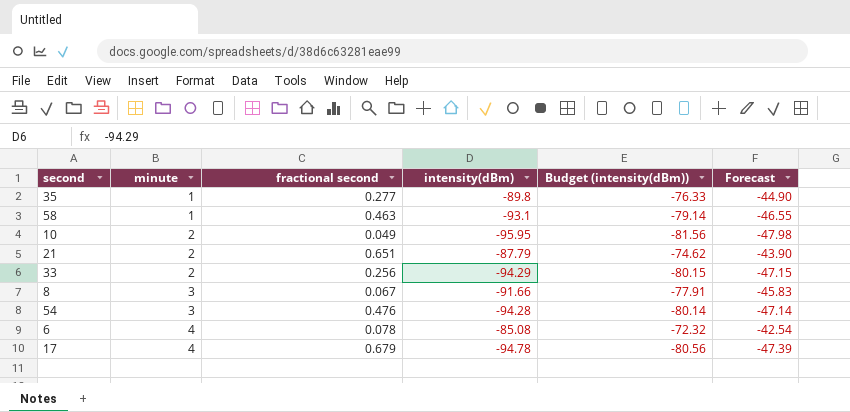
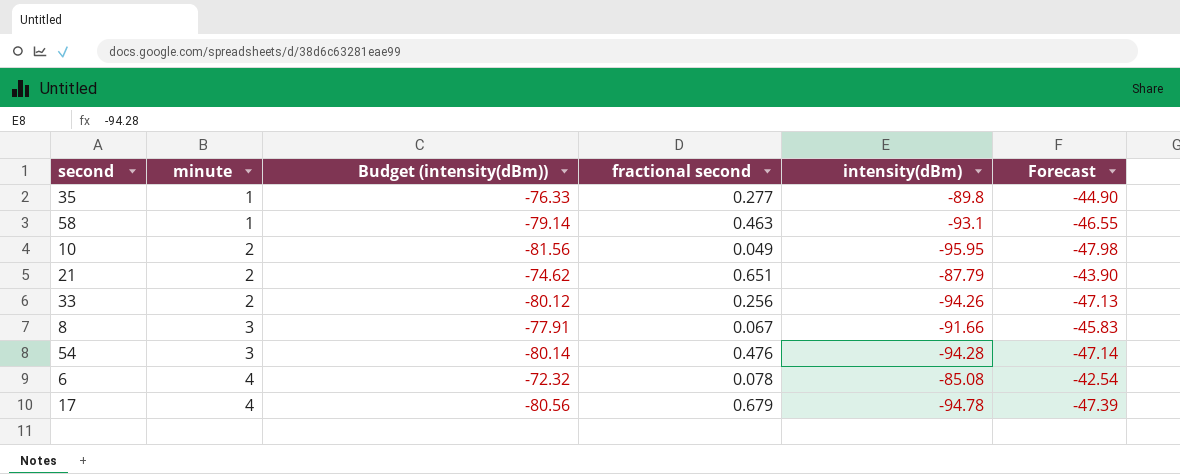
column Budget (intensity(dBm)) | position: 5 -> 3
33 | Budget (intensity(dBm)): -80.15 -> -80.12
33 | intensity(dBm): -94.29 -> -94.26
33 | Forecast: -47.15 -> -47.13

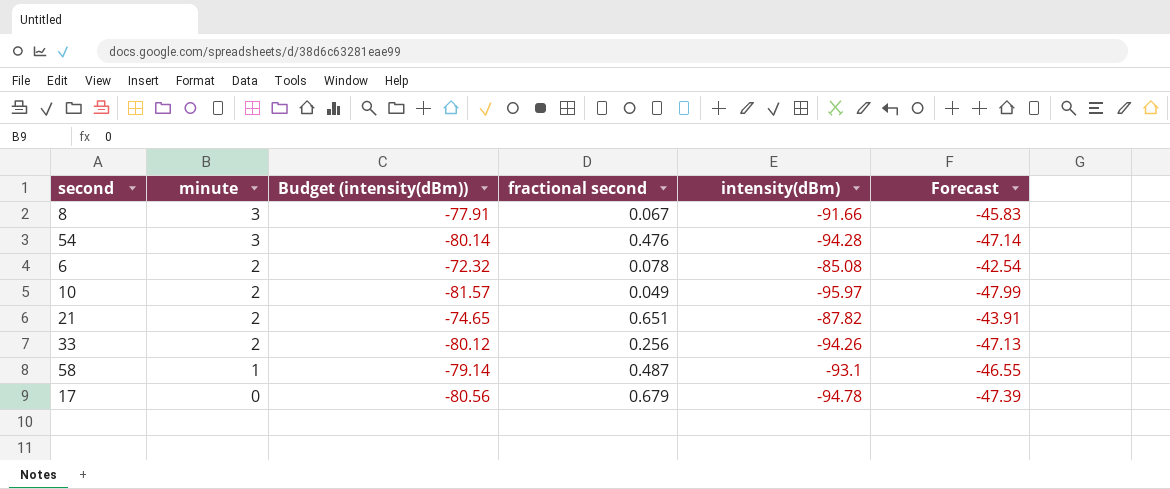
row order: minute ascending -> minute descending
row 35: 1 | -76.33 | 0.277 | -89.8 | -44.90 -> none
6 | minute: 4 -> 2
10 | Budget (intensity(dBm)): -81.56 -> -81.57
10 | intensity(dBm): -95.95 -> -95.97
10 | Forecast: -47.98 -> -47.99
21 | Budget (intensity(dBm)): -74.62 -> -74.65
21 | intensity(dBm): -87.79 -> -87.82
21 | Forecast: -43.90 -> -43.91
58 | fractional second: 0.463 -> 0.487
17 | minute: 4 -> 0

